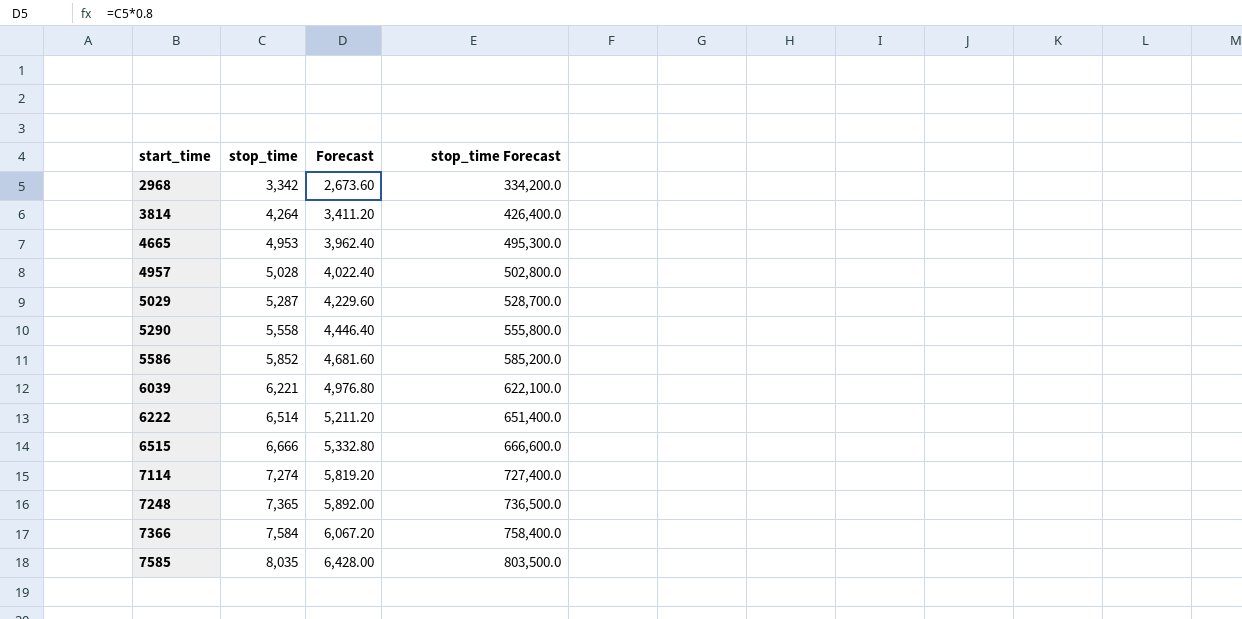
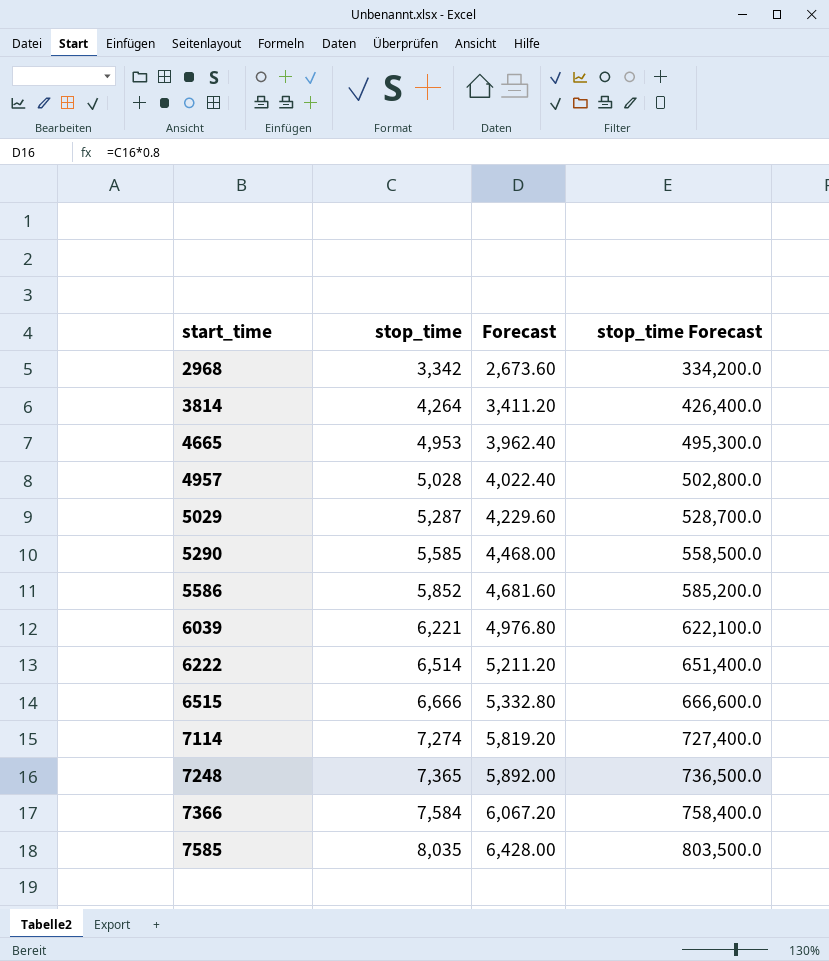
5290 | stop_time: 5,558 -> 5,585
5290 | Forecast: 4,446.40 -> 4,468.00
5290 | stop_time Forecast: 555,800.0 -> 558,500.0

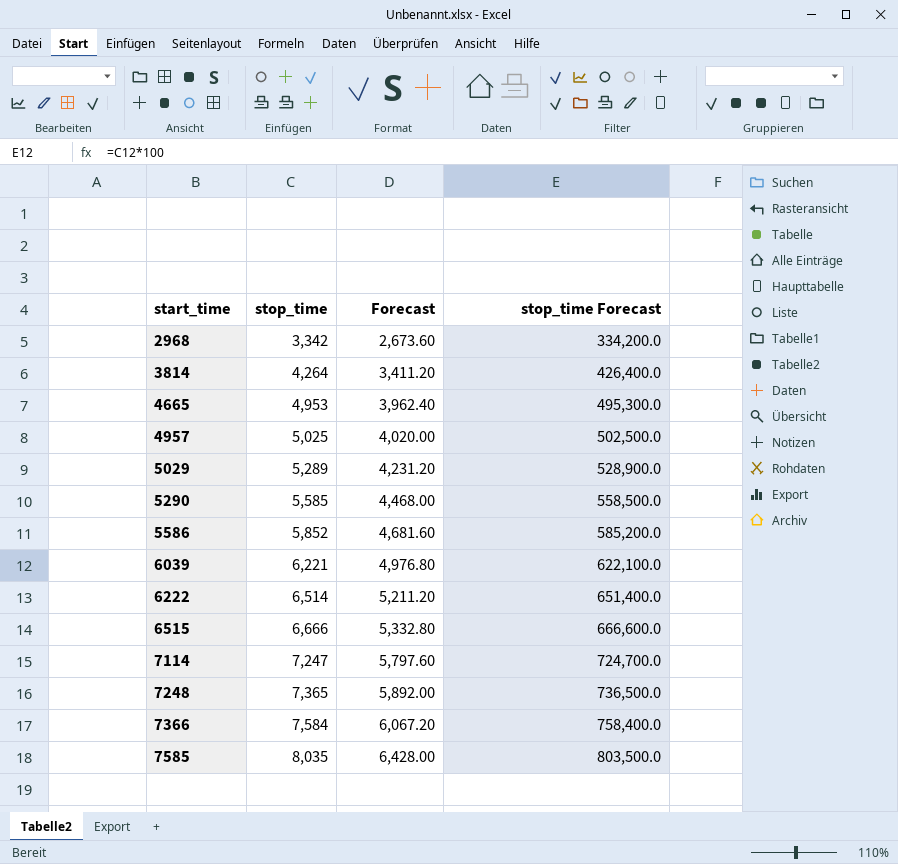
4957 | stop_time: 5,028 -> 5,025
4957 | Forecast: 4,022.40 -> 4,020.00
4957 | stop_time Forecast: 502,800.0 -> 502,500.0
5029 | stop_time: 5,287 -> 5,289
5029 | Forecast: 4,229.60 -> 4,231.20
5029 | stop_time Forecast: 528,700.0 -> 528,900.0
7114 | stop_time: 7,274 -> 7,247
7114 | Forecast: 5,819.20 -> 5,797.60
7114 | stop_time Forecast: 727,400.0 -> 724,700.0

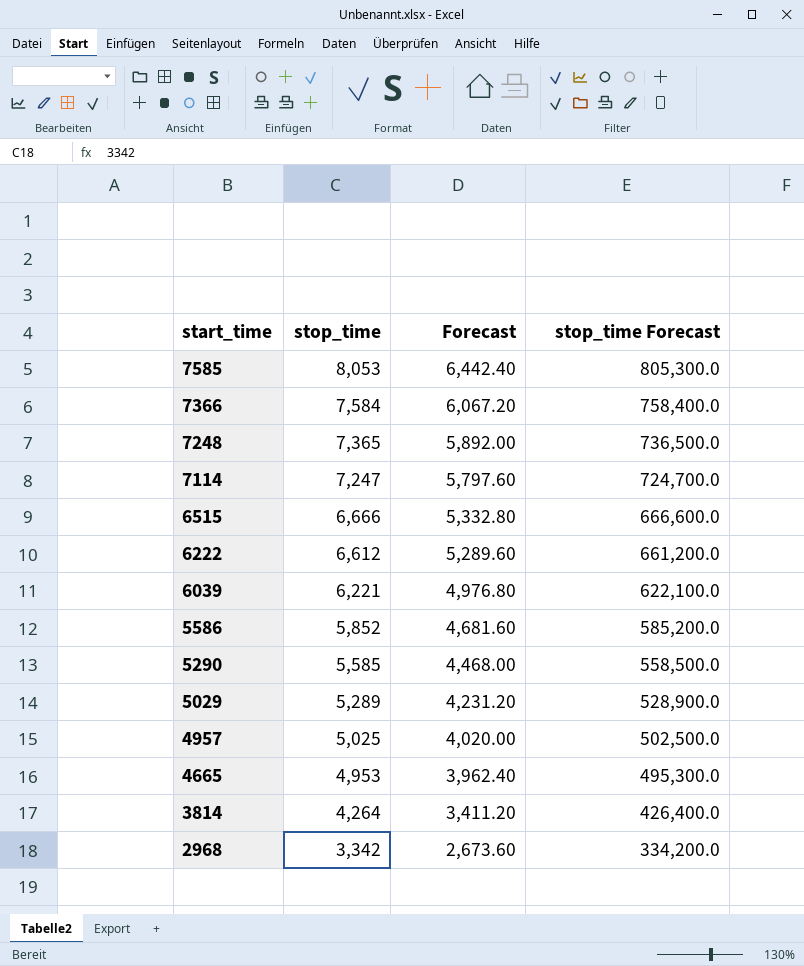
row order: start_time ascending -> start_time descending
7585 | stop_time: 8,035 -> 8,053
7585 | Forecast: 6,428.00 -> 6,442.40
7585 | stop_time Forecast: 803,500.0 -> 805,300.0
6222 | stop_time: 6,514 -> 6,612
6222 | Forecast: 5,211.20 -> 5,289.60
6222 | stop_time Forecast: 651,400.0 -> 661,200.0

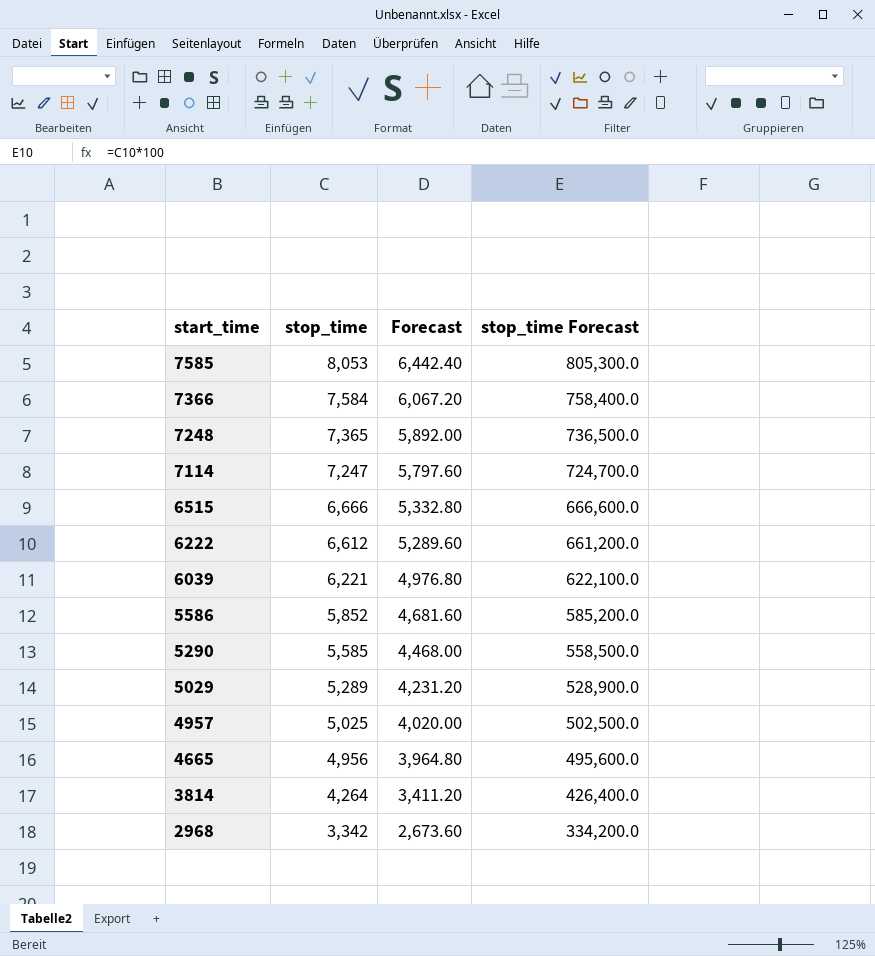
4665 | stop_time: 4,953 -> 4,956
4665 | Forecast: 3,962.40 -> 3,964.80
4665 | stop_time Forecast: 495,300.0 -> 495,600.0

